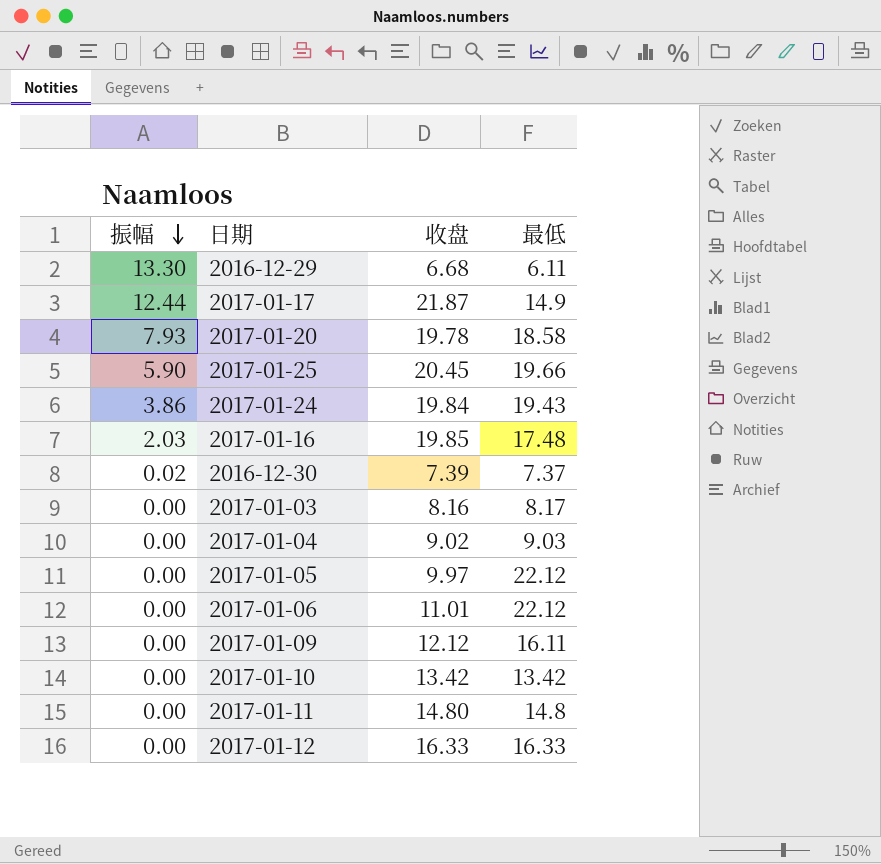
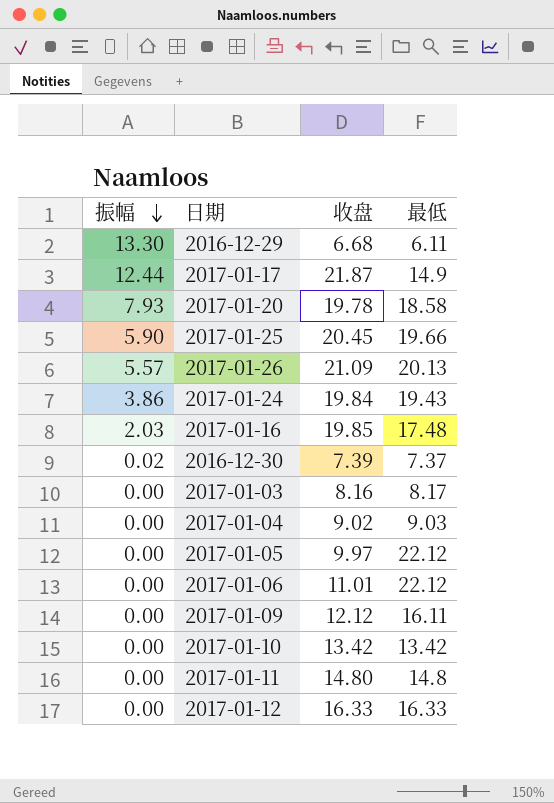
row 2017-01-26: none -> 5.57 | 21.09 | 20.13

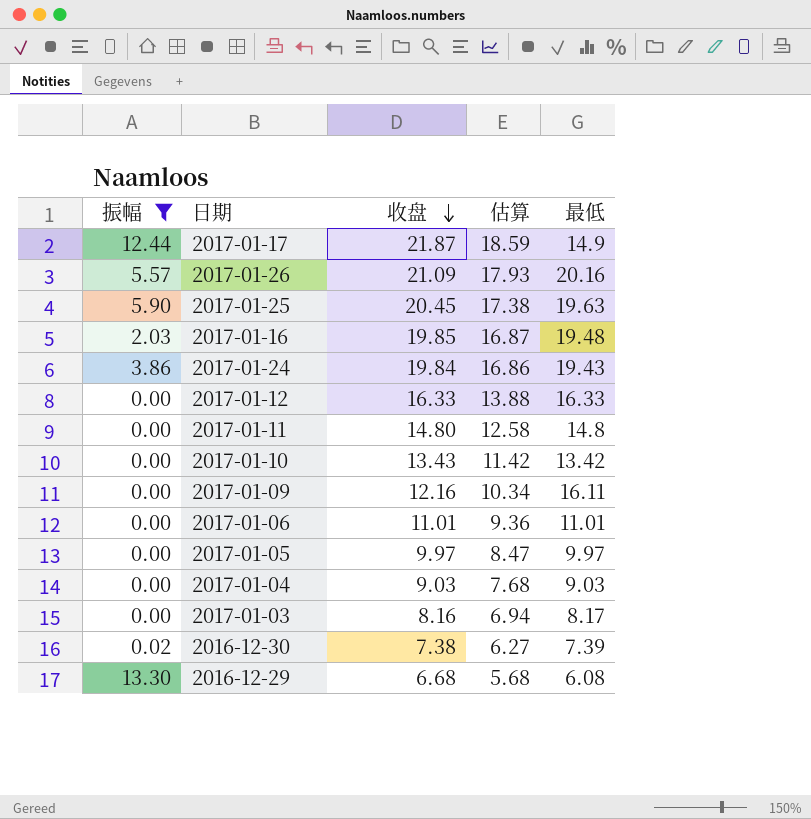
filter: none -> 振幅 != 7.93
row order: 振幅 descending -> 收盘 descending
column 估算 | formula: none -> [收盘] * 0.85
2017-01-26 | 最低: 20.13 -> 20.16
2017-01-25 | 最低: 19.66 -> 19.63
2017-01-16 | 最低: 17.48 -> 19.48
2017-01-10 | 收盘: 13.42 -> 13.43
2017-01-09 | 收盘: 12.12 -> 12.16
2017-01-06 | 最低: 22.12 -> 11.01
2017-01-05 | 最低: 22.12 -> 9.97
2017-01-04 | 收盘: 9.02 -> 9.03
2016-12-30 | 收盘: 7.39 -> 7.38
2016-12-30 | 最低: 7.37 -> 7.39
2016-12-29 | 最低: 6.11 -> 6.08

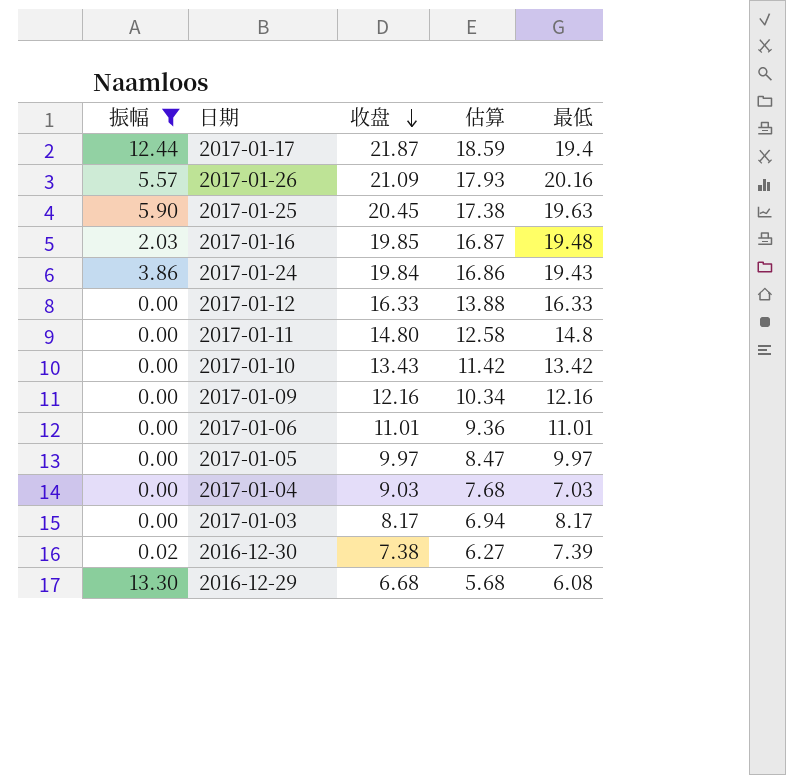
2017-01-17 | 最低: 14.9 -> 19.4
2017-01-09 | 最低: 16.11 -> 12.16
2017-01-04 | 最低: 9.03 -> 7.03
2017-01-03 | 收盘: 8.16 -> 8.17

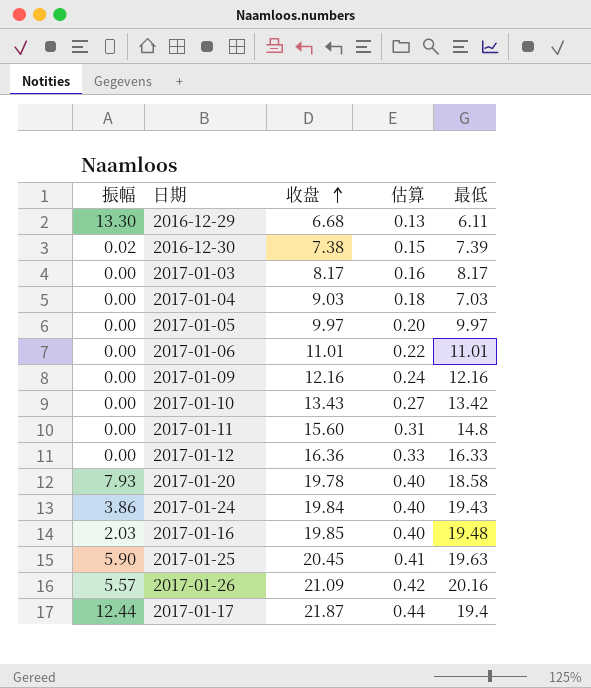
filter: 振幅 != 7.93 -> none
row order: 收盘 descending -> 收盘 ascending
column 估算 | formula: [收盘] * 0.85 -> [收盘] * 0.02
2016-12-29 | 最低: 6.08 -> 6.11
2017-01-11 | 收盘: 14.80 -> 15.60
2017-01-12 | 收盘: 16.33 -> 16.36

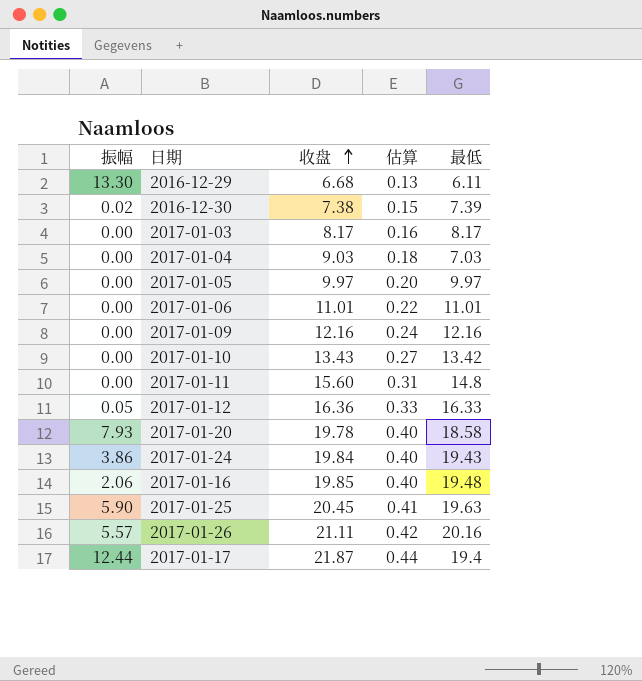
2017-01-12 | 振幅: 0.00 -> 0.05
2017-01-16 | 振幅: 2.03 -> 2.06
2017-01-26 | 收盘: 21.09 -> 21.11

